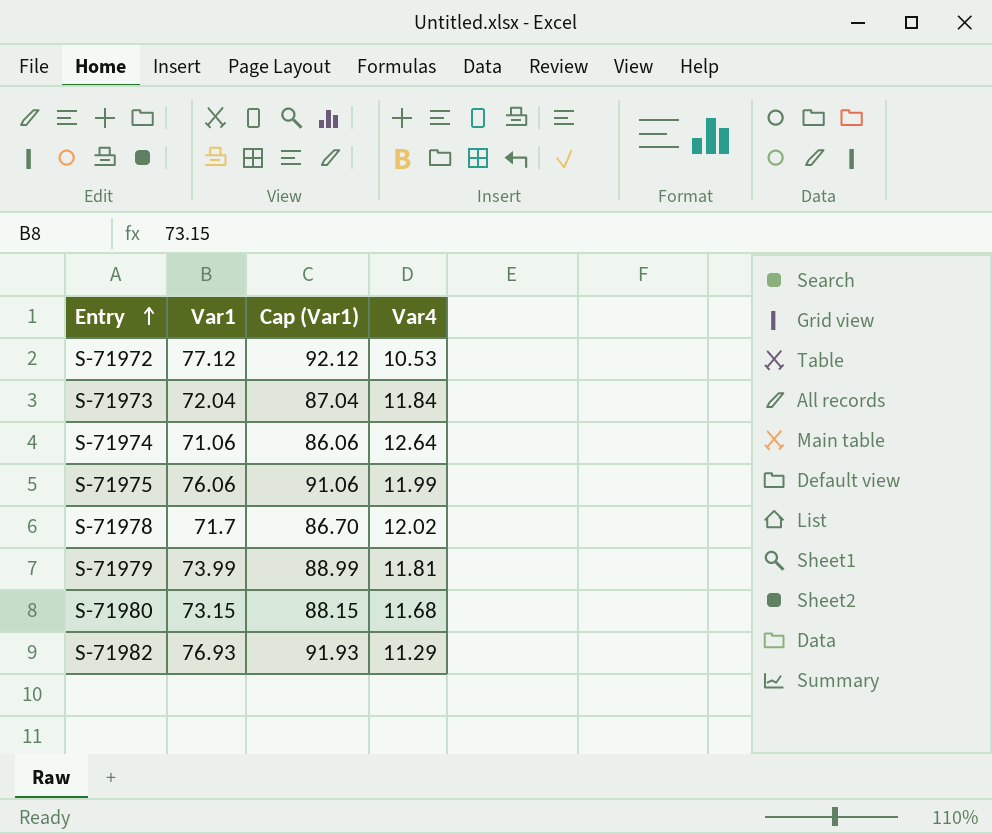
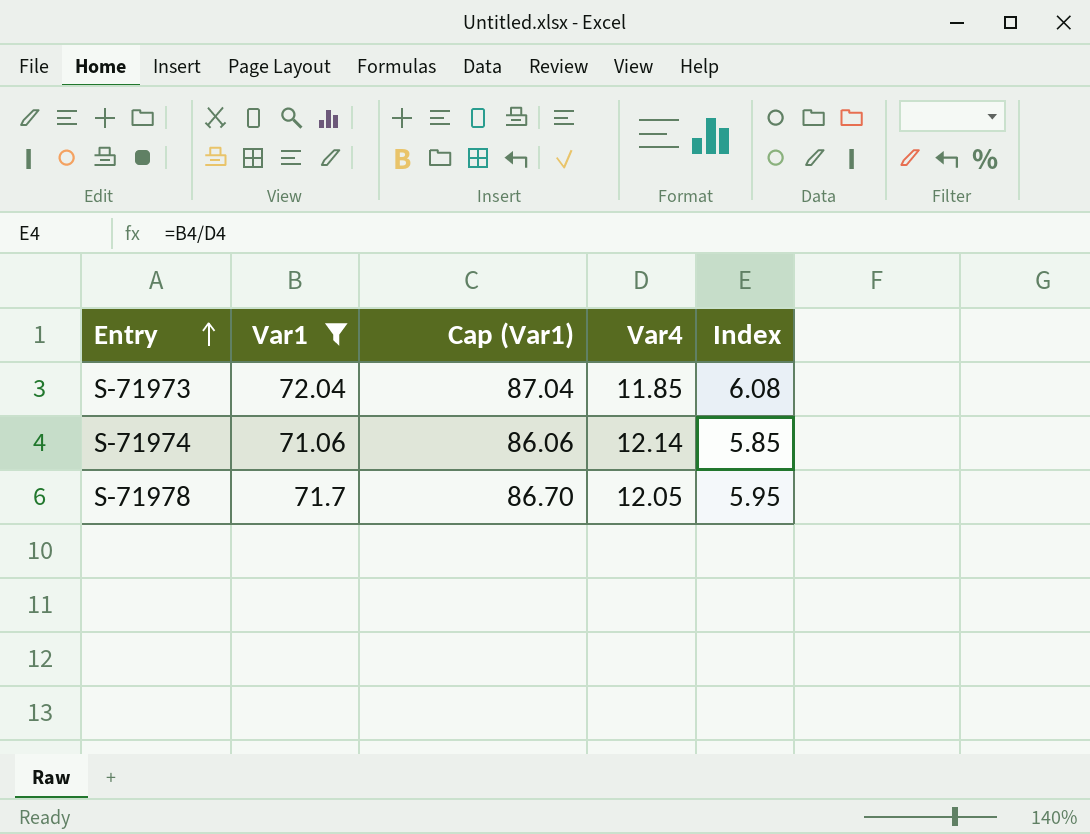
filter: none -> Var1 <= 72.04
column Index | formula: none -> [Var1] / [Var4]
S-71973 | Var4: 11.84 -> 11.85
S-71974 | Var4: 12.64 -> 12.14
S-71978 | Var4: 12.02 -> 12.05

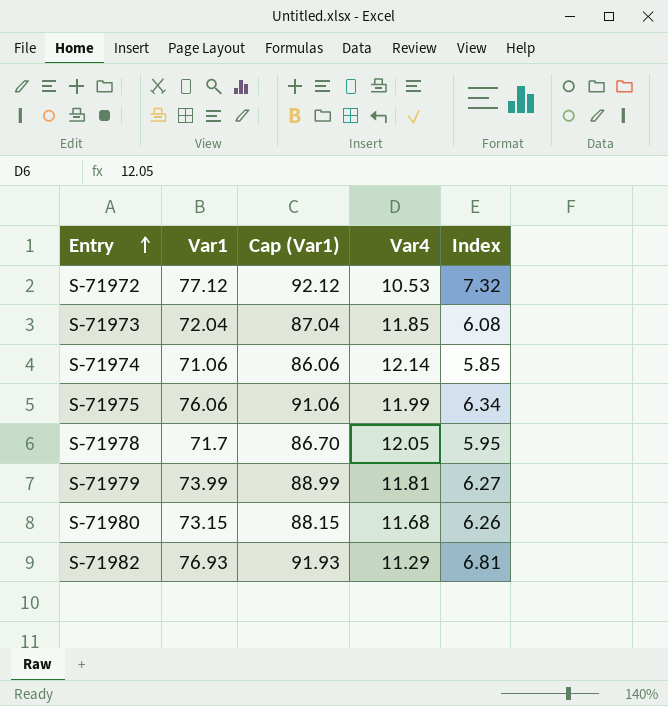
filter: Var1 <= 72.04 -> none

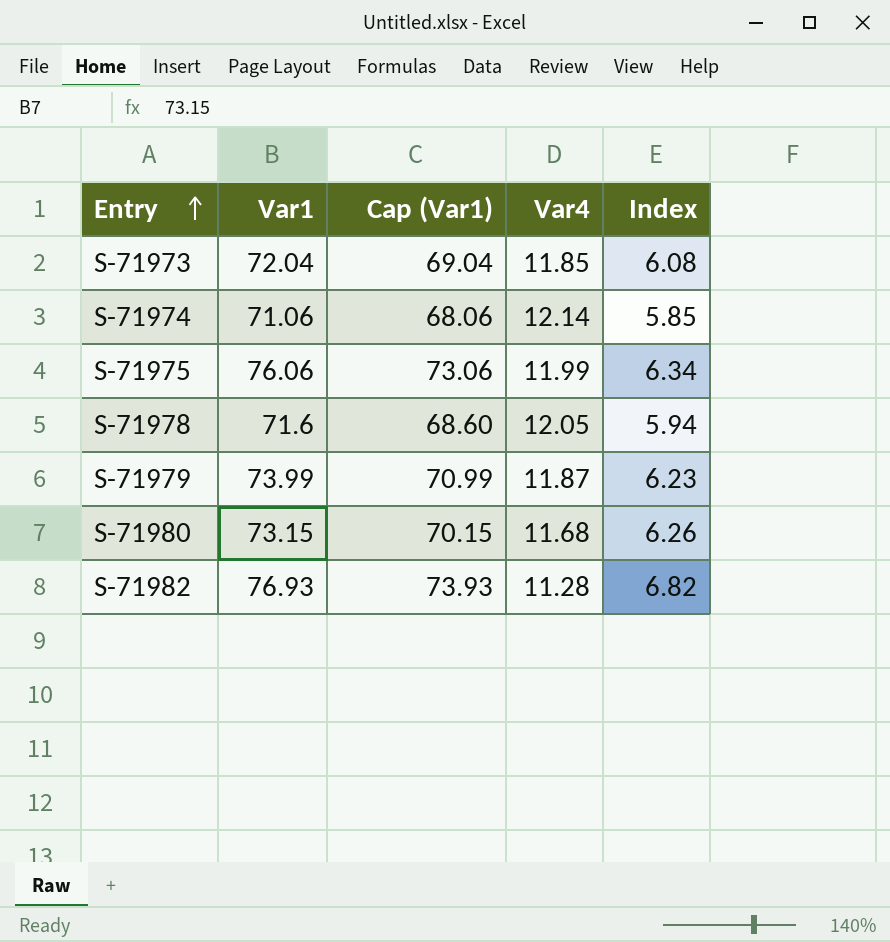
column Cap (Var1) | formula: [Var1] + 15 -> [Var1] - 3
row S-71972: 77.12 | 92.12 | 10.53 | 7.32 -> none
S-71978 | Var1: 71.7 -> 71.6
S-71978 | Index: 5.95 -> 5.94
S-71979 | Var4: 11.81 -> 11.87
S-71979 | Index: 6.27 -> 6.23
S-71982 | Var4: 11.29 -> 11.28
S-71982 | Index: 6.81 -> 6.82

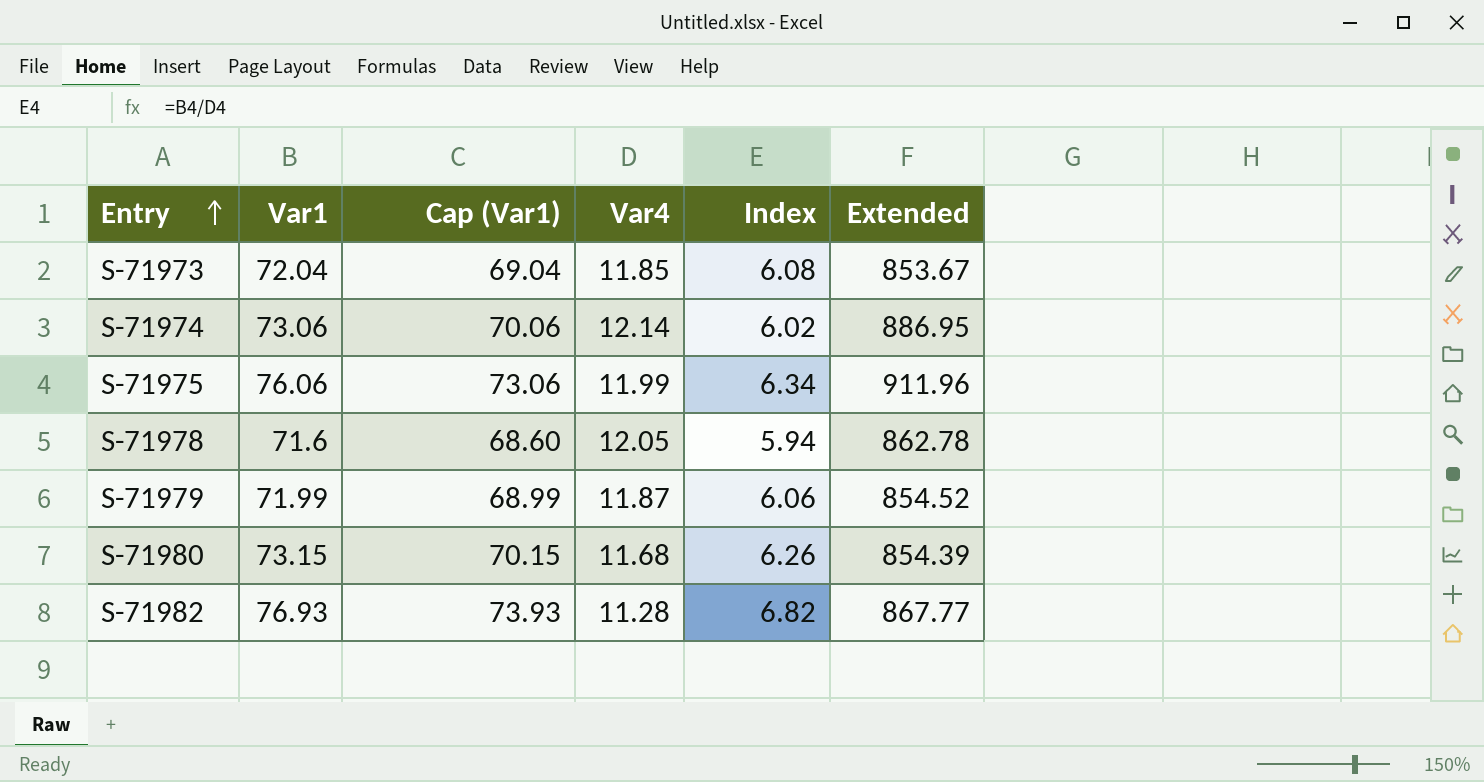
column Extended | formula: none -> [Var1] * [Var4]
S-71974 | Var1: 71.06 -> 73.06
S-71974 | Cap (Var1): 68.06 -> 70.06
S-71974 | Index: 5.85 -> 6.02
S-71979 | Var1: 73.99 -> 71.99
S-71979 | Cap (Var1): 70.99 -> 68.99
S-71979 | Index: 6.23 -> 6.06

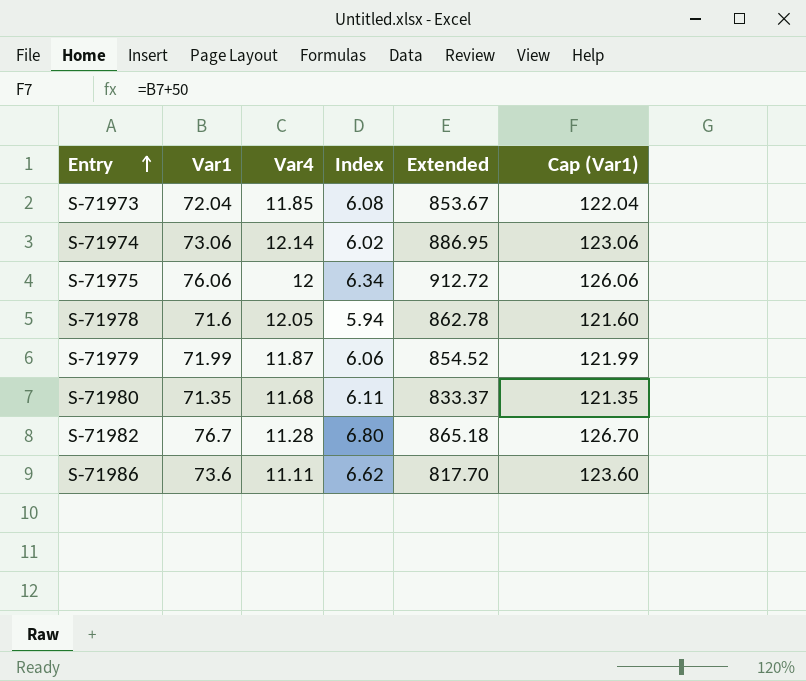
column Cap (Var1) | formula: [Var1] - 3 -> [Var1] + 50
column Cap (Var1) | position: 3 -> 6
S-71975 | Var4: 11.99 -> 12
S-71975 | Extended: 911.96 -> 912.72
S-71980 | Var1: 73.15 -> 71.35
S-71980 | Index: 6.26 -> 6.11
S-71980 | Extended: 854.39 -> 833.37
S-71982 | Var1: 76.93 -> 76.7
S-71982 | Index: 6.82 -> 6.80
S-71982 | Extended: 867.77 -> 865.18
row S-71986: none -> 73.6 | 11.11 | 6.62 | 817.70 | 123.60

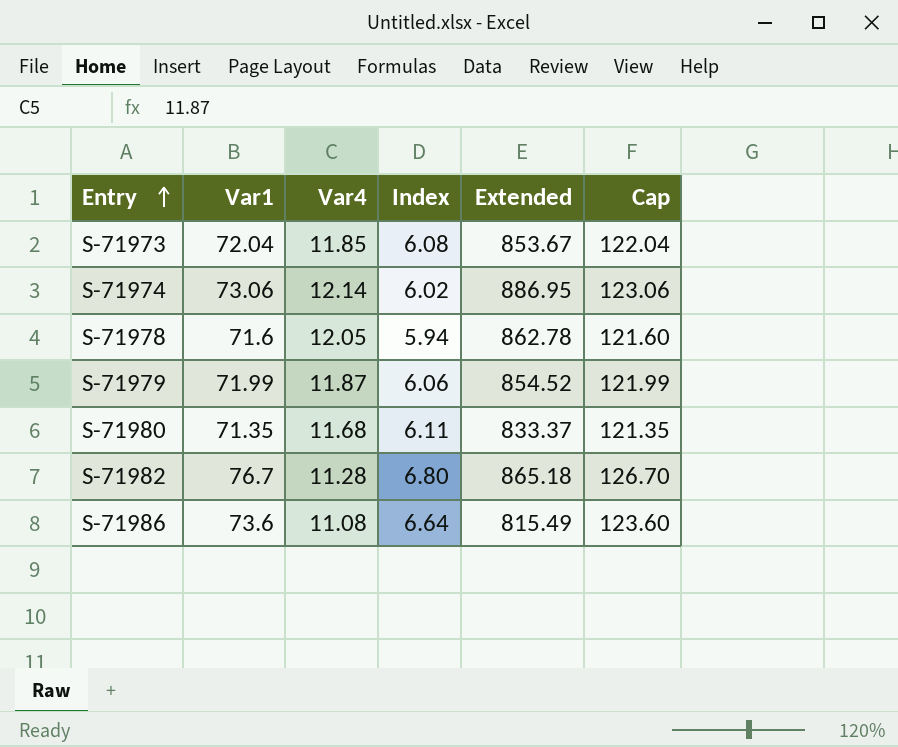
column name: Cap (Var1) -> Cap
row S-71975: 76.06 | 12 | 6.34 | 912.72 | 126.06 -> none
S-71986 | Var4: 11.11 -> 11.08
S-71986 | Index: 6.62 -> 6.64
S-71986 | Extended: 817.70 -> 815.49

